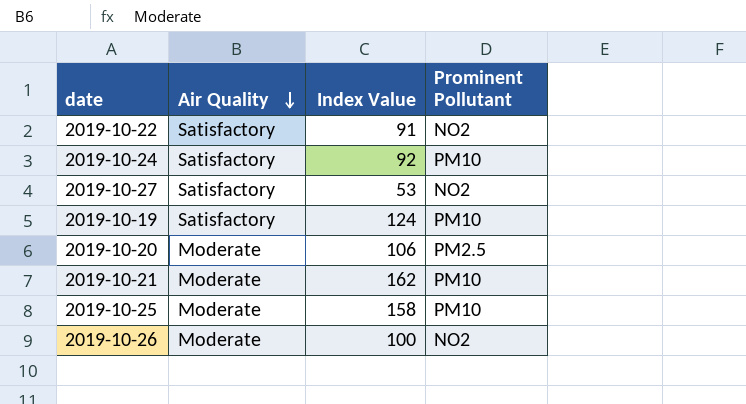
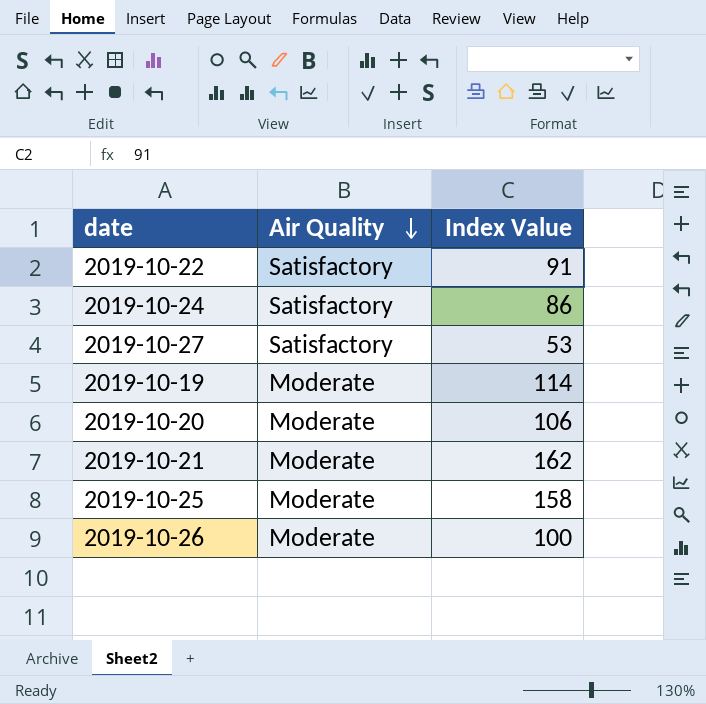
column Prominent Pollutant | position: 4 -> none
2019-10-24 | Index Value: 92 -> 86
2019-10-19 | Air Quality: Satisfactory -> Moderate
2019-10-19 | Index Value: 124 -> 114

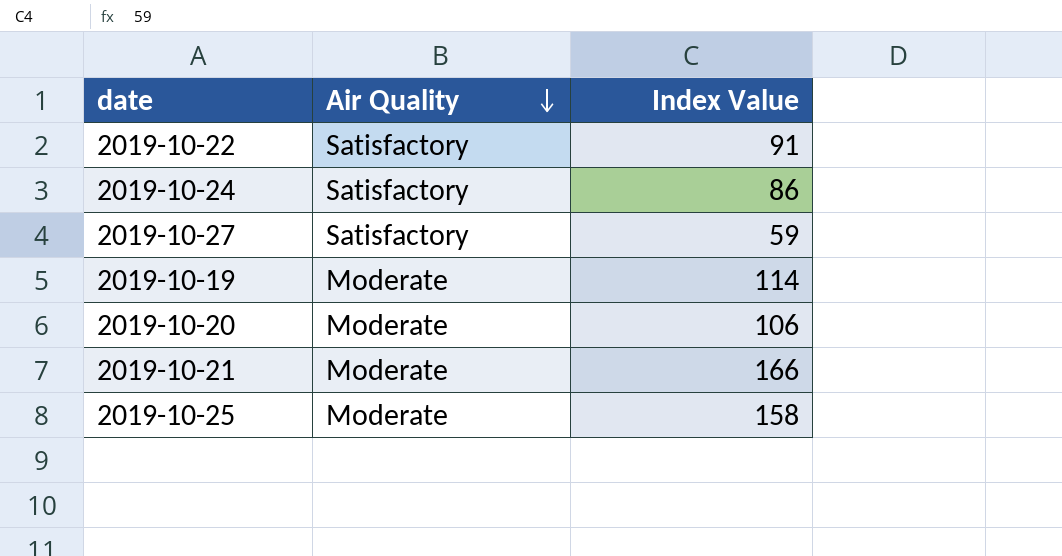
row 2019-10-26: Moderate | 100 -> none
2019-10-27 | Index Value: 53 -> 59
2019-10-21 | Index Value: 162 -> 166

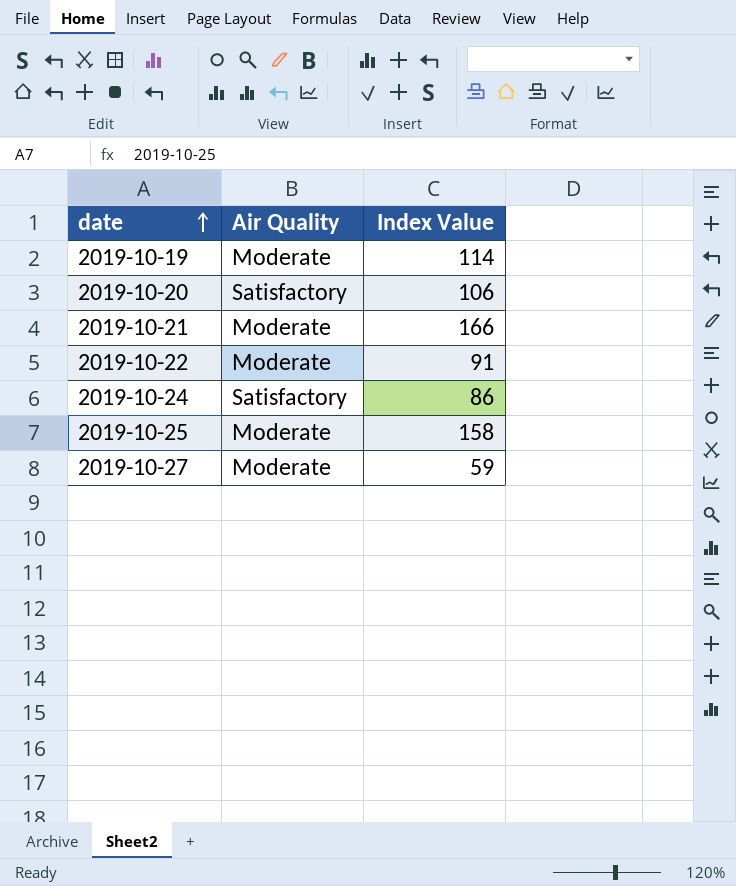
row order: Air Quality descending -> date ascending
2019-10-20 | Air Quality: Moderate -> Satisfactory
2019-10-22 | Air Quality: Satisfactory -> Moderate
2019-10-27 | Air Quality: Satisfactory -> Moderate

